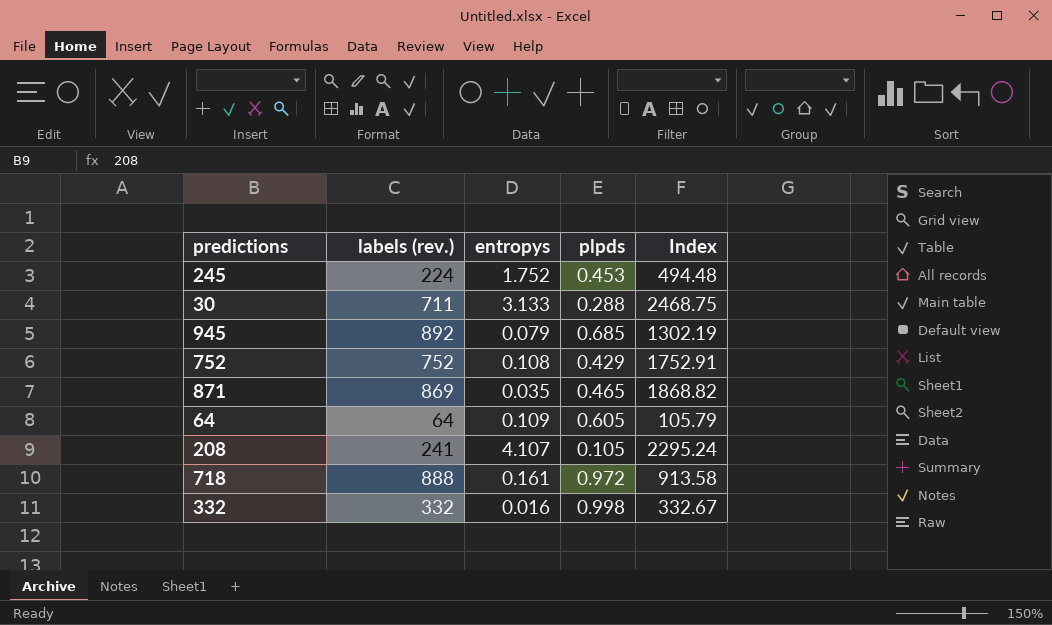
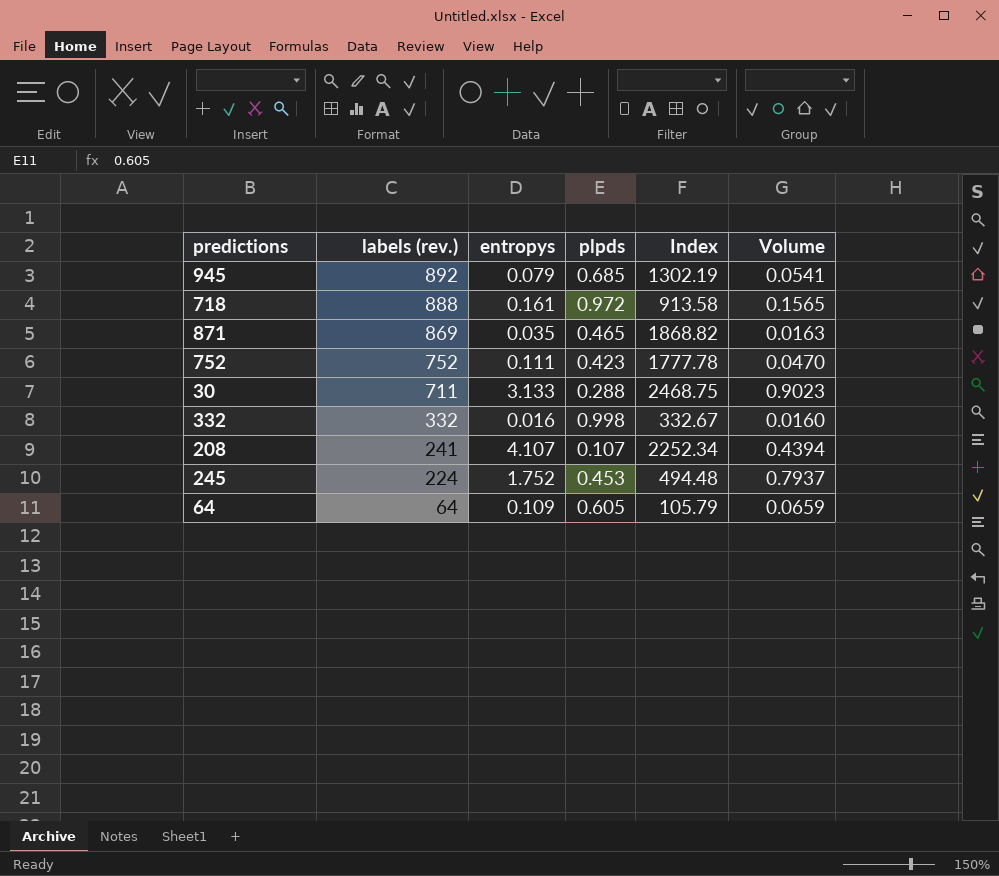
row order: none -> labels (rev.) descending
column Volume | formula: none -> [entropys] * [plpds]
752 | entropys: 0.108 -> 0.111
752 | plpds: 0.429 -> 0.423
752 | Index: 1752.91 -> 1777.78
208 | plpds: 0.105 -> 0.107
208 | Index: 2295.24 -> 2252.34

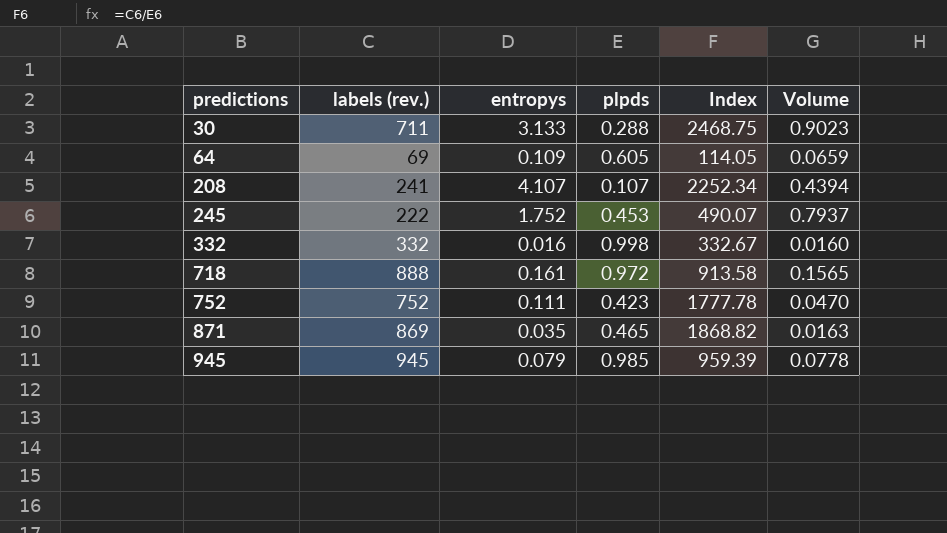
row order: labels (rev.) descending -> predictions ascending
64 | labels (rev.): 64 -> 69
64 | Index: 105.79 -> 114.05
245 | labels (rev.): 224 -> 222
245 | Index: 494.48 -> 490.07
945 | labels (rev.): 892 -> 945
945 | plpds: 0.685 -> 0.985
945 | Index: 1302.19 -> 959.39
945 | Volume: 0.0541 -> 0.0778

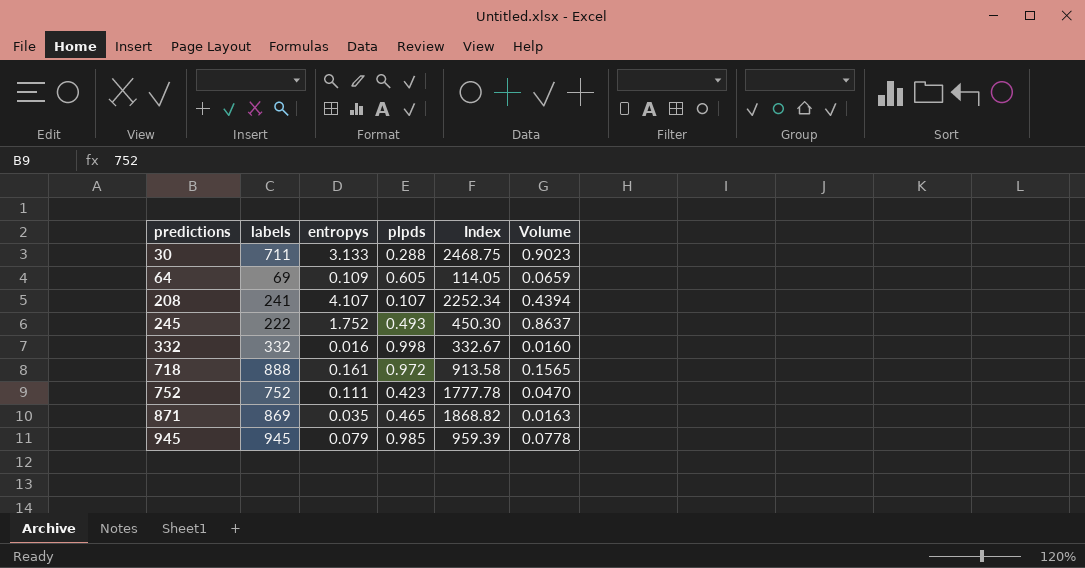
column name: labels (rev.) -> labels
245 | plpds: 0.453 -> 0.493
245 | Index: 490.07 -> 450.30
245 | Volume: 0.7937 -> 0.8637

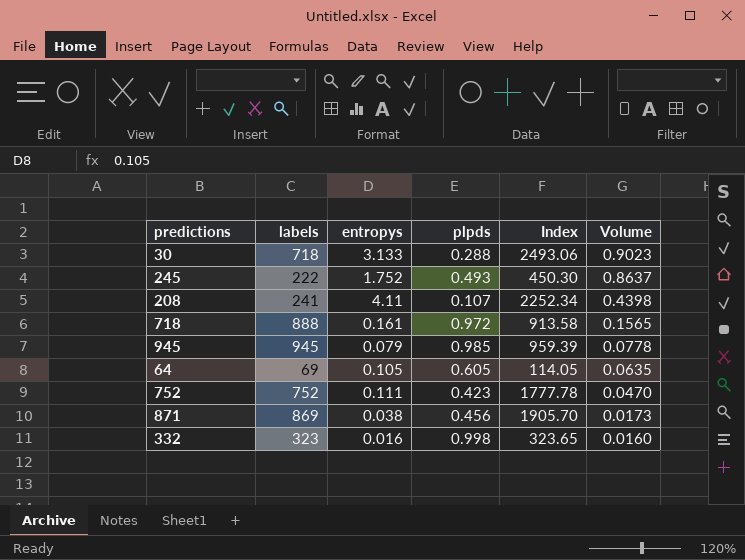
row order: predictions ascending -> Volume descending
30 | labels: 711 -> 718
30 | Index: 2468.75 -> 2493.06
208 | entropys: 4.107 -> 4.11
208 | Volume: 0.4394 -> 0.4398
64 | entropys: 0.109 -> 0.105
64 | Volume: 0.0659 -> 0.0635
871 | entropys: 0.035 -> 0.038
871 | plpds: 0.465 -> 0.456
871 | Index: 1868.82 -> 1905.70
871 | Volume: 0.0163 -> 0.0173
332 | labels: 332 -> 323
332 | Index: 332.67 -> 323.65

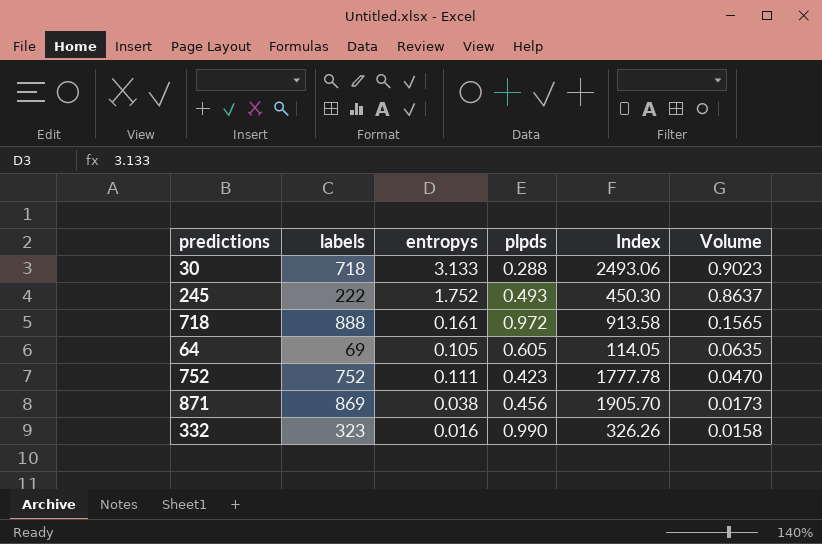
row 208: 241 | 4.11 | 0.107 | 2252.34 | 0.4398 -> none
row 945: 945 | 0.079 | 0.985 | 959.39 | 0.0778 -> none
332 | plpds: 0.998 -> 0.990
332 | Index: 323.65 -> 326.26
332 | Volume: 0.0160 -> 0.0158

